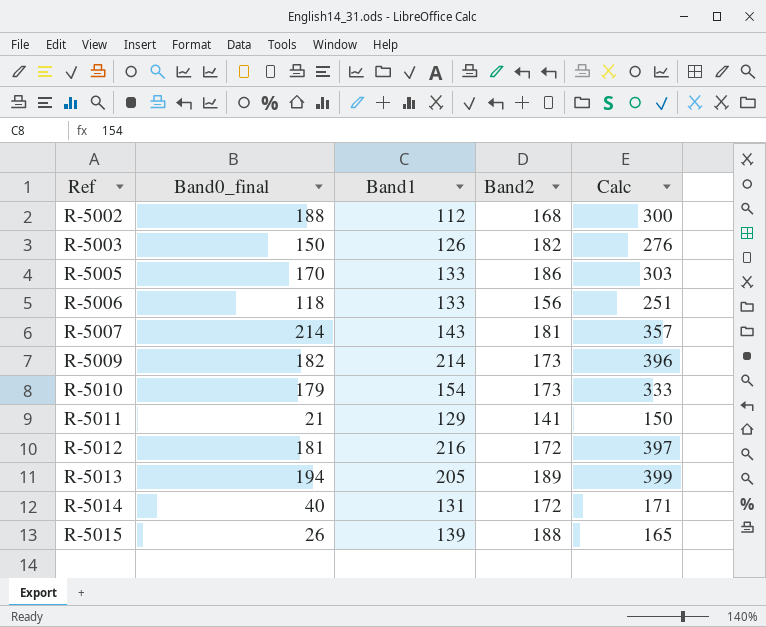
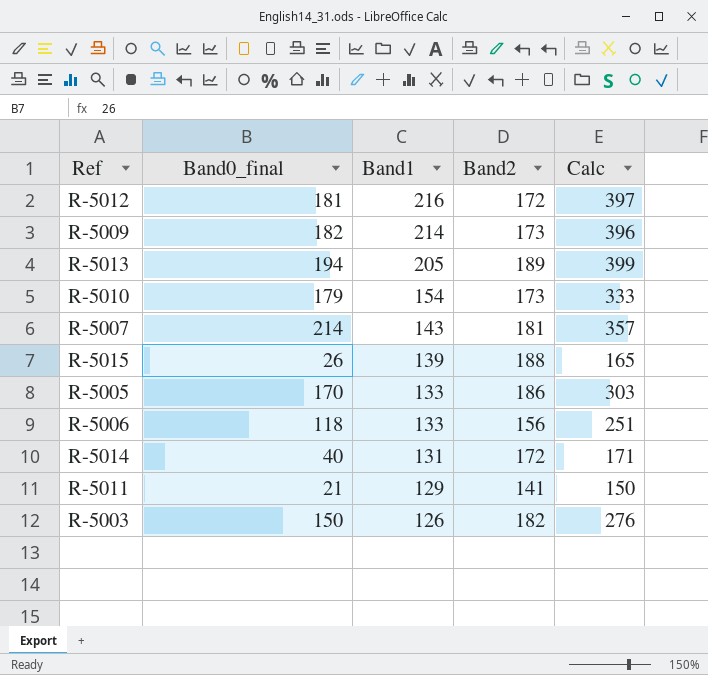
row order: Ref ascending -> Band1 descending
row R-5002: 188 | 112 | 168 | 300 -> none

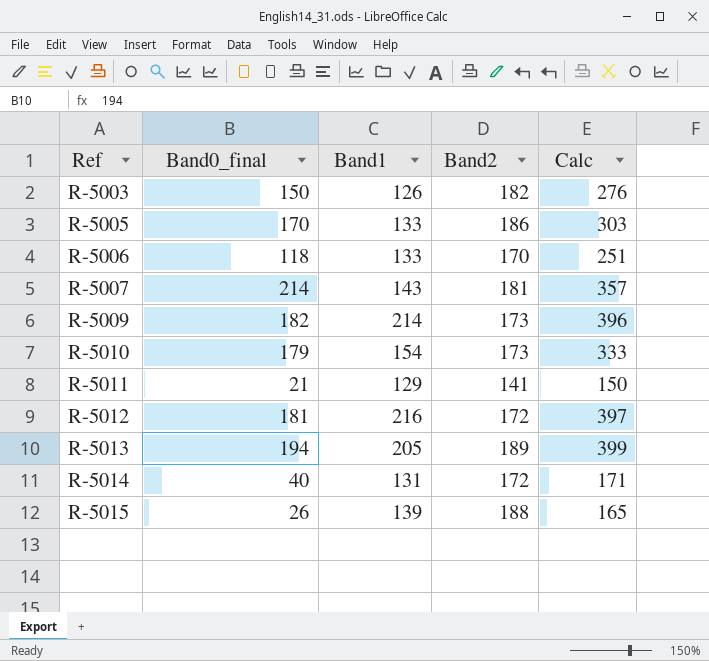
row order: Band1 descending -> Ref ascending
R-5006 | Band2: 156 -> 170

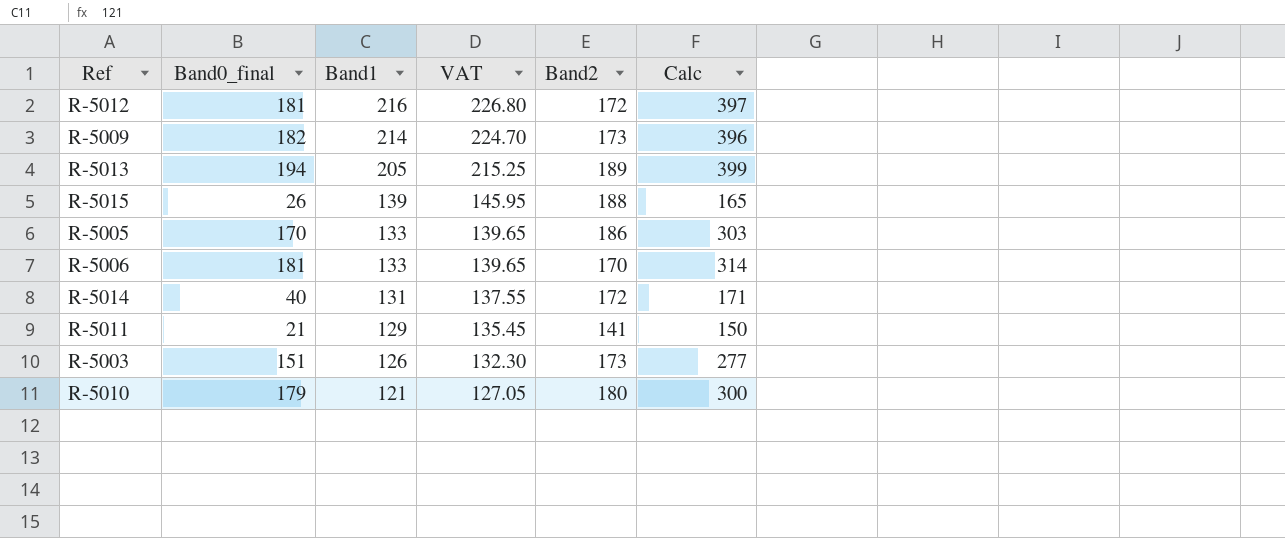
row order: Ref ascending -> Band1 descending
column VAT | formula: none -> [Band1] * 1.05
row R-5007: 214 | 143 | 181 | 357 -> none
R-5006 | Band0_final: 118 -> 181
R-5006 | Calc: 251 -> 314
R-5003 | Band0_final: 150 -> 151
R-5003 | Band2: 182 -> 173
R-5003 | Calc: 276 -> 277
R-5010 | Band1: 154 -> 121
R-5010 | Band2: 173 -> 180
R-5010 | Calc: 333 -> 300

